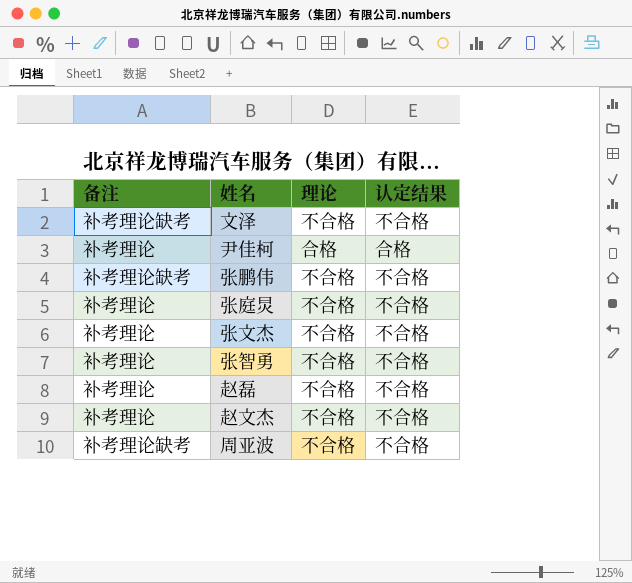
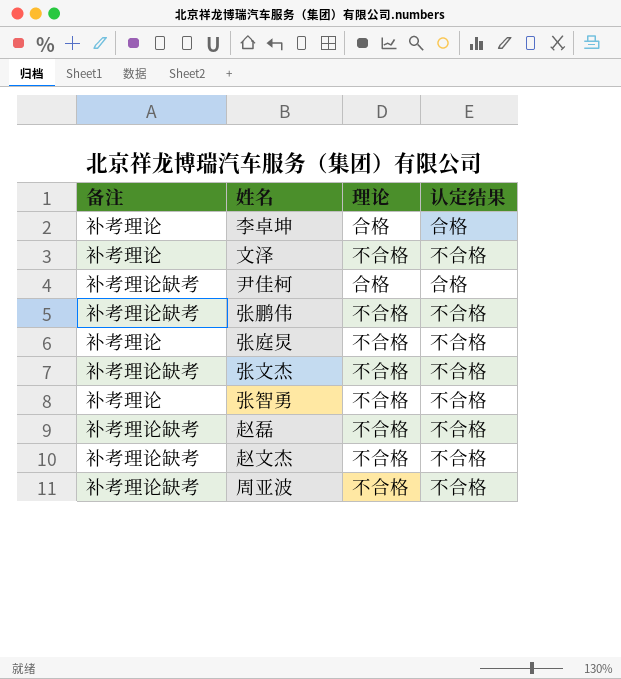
row 李卓坤: none -> 补考理论 | 合格 | 合格
文泽 | 备注: 补考理论缺考 -> 补考理论
尹佳柯 | 备注: 补考理论 -> 补考理论缺考
张文杰 | 备注: 补考理论 -> 补考理论缺考
赵磊 | 备注: 补考理论 -> 补考理论缺考
赵文杰 | 备注: 补考理论 -> 补考理论缺考

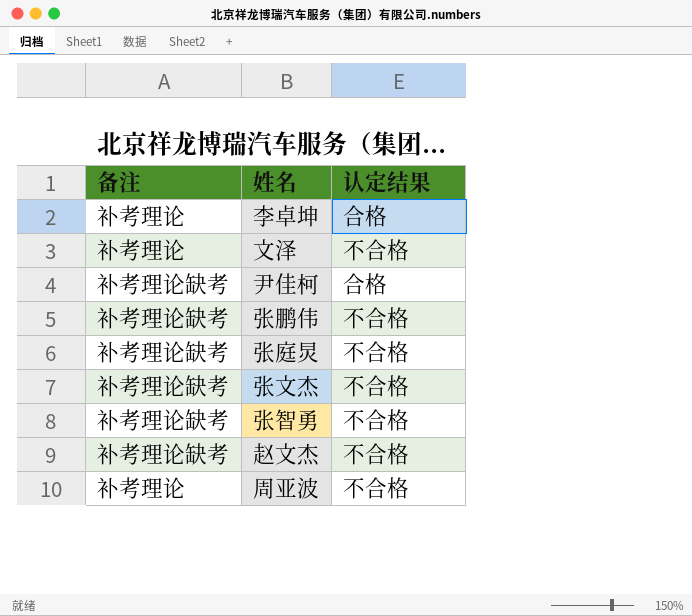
column 理论 | position: 3 -> none
row 赵磊: 补考理论缺考 | 不合格 | 不合格 -> none
张庭炅 | 备注: 补考理论 -> 补考理论缺考
张智勇 | 备注: 补考理论 -> 补考理论缺考
周亚波 | 备注: 补考理论缺考 -> 补考理论

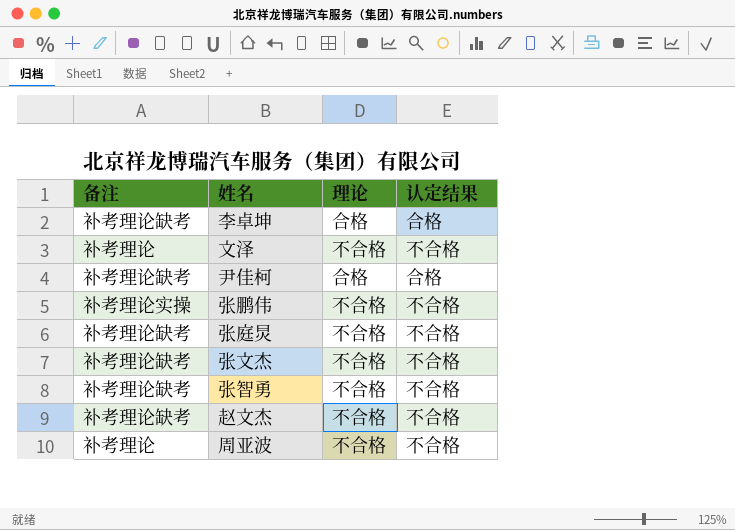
column 理论 | position: none -> 3
李卓坤 | 备注: 补考理论 -> 补考理论缺考
张鹏伟 | 备注: 补考理论缺考 -> 补考理论实操

